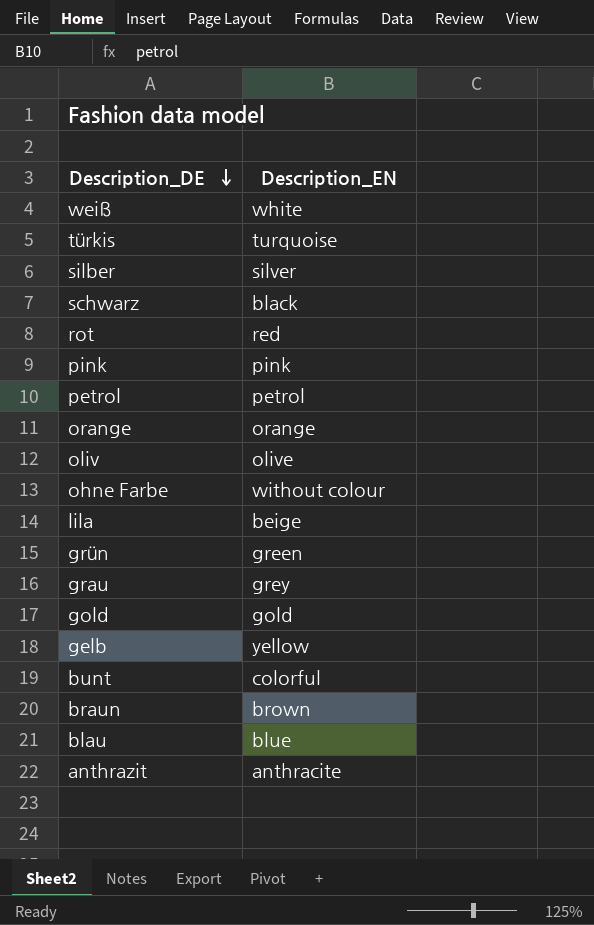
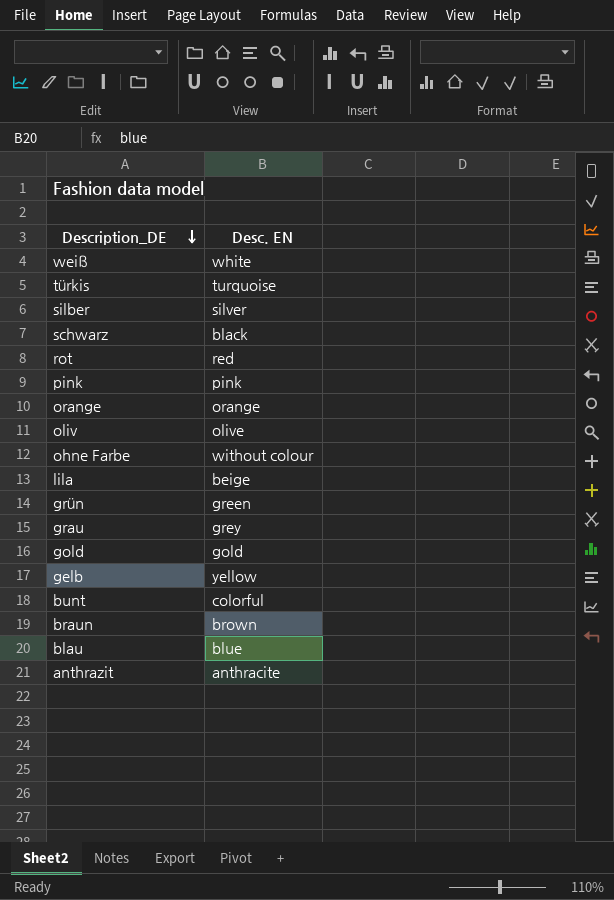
column name: Description_EN -> Desc. EN
row petrol: petrol -> none

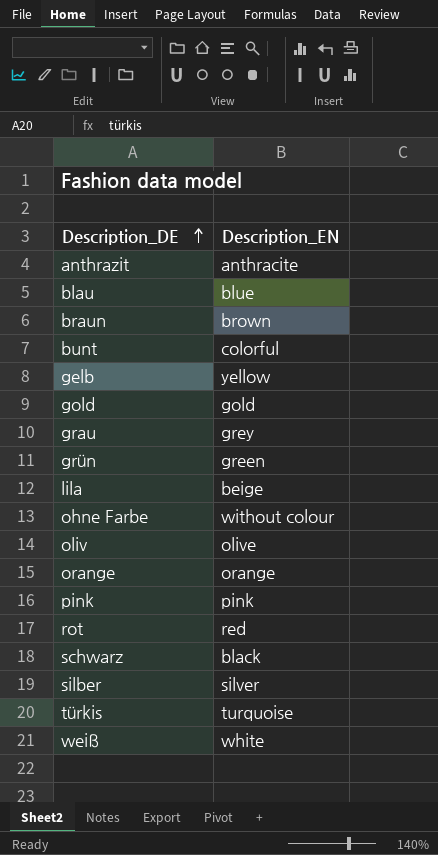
row order: Description_DE descending -> Description_DE ascending
column name: Desc. EN -> Description_EN

